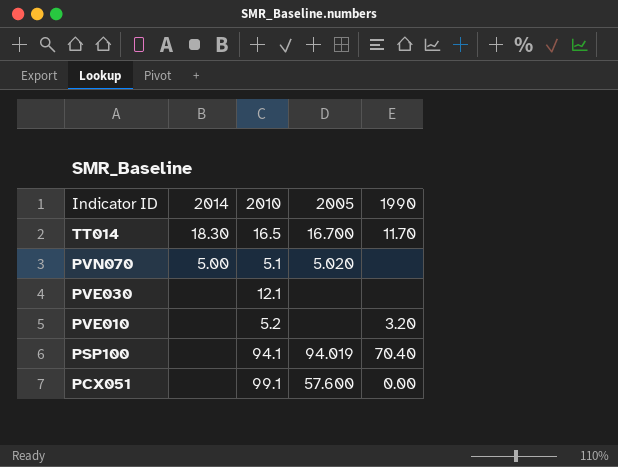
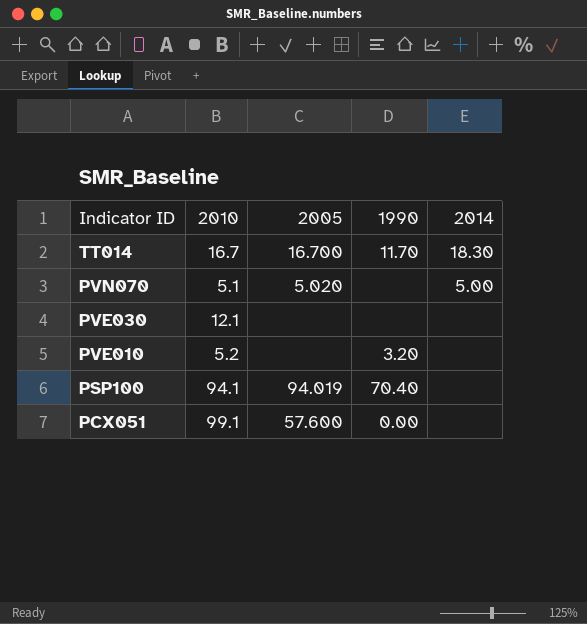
column 2014 | position: 2 -> 5
TT014 | 2010: 16.5 -> 16.7

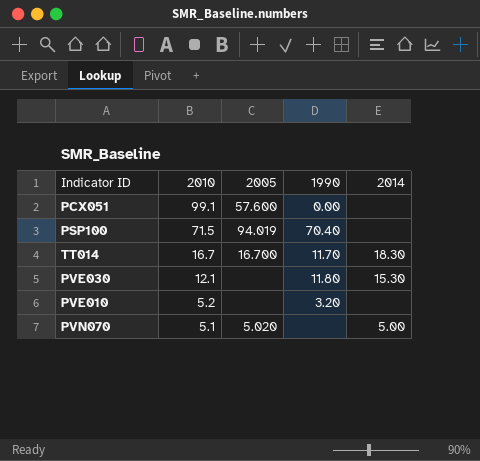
row order: Indicator ID descending -> 2010 descending
PSP100 | 2010: 94.1 -> 71.5
PVE030 | 1990: none -> 11.80
PVE030 | 2014: none -> 15.30

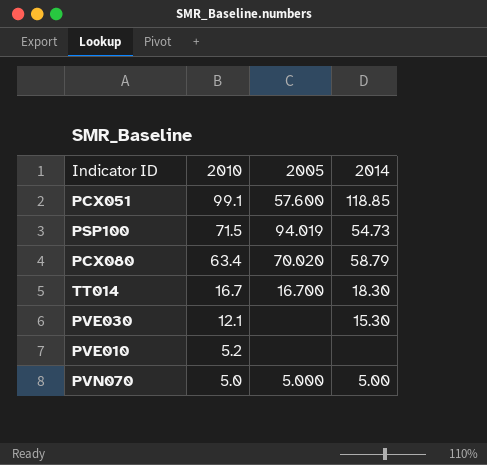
column 1990 | position: 4 -> none
PCX051 | 2014: none -> 118.85
PSP100 | 2014: none -> 54.73
row PCX080: none -> 63.4 | 70.020 | 58.79
PVN070 | 2010: 5.1 -> 5.0
PVN070 | 2005: 5.020 -> 5.000

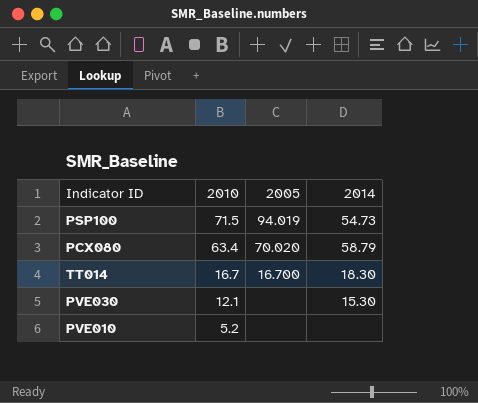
row PCX051: 99.1 | 57.600 | 118.85 -> none
row PVN070: 5.0 | 5.000 | 5.00 -> none

